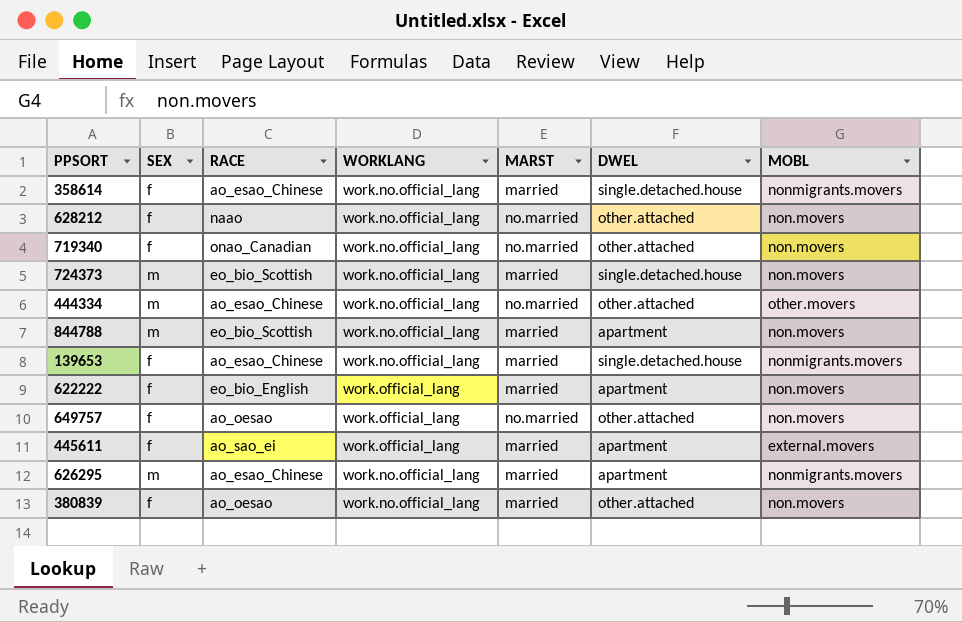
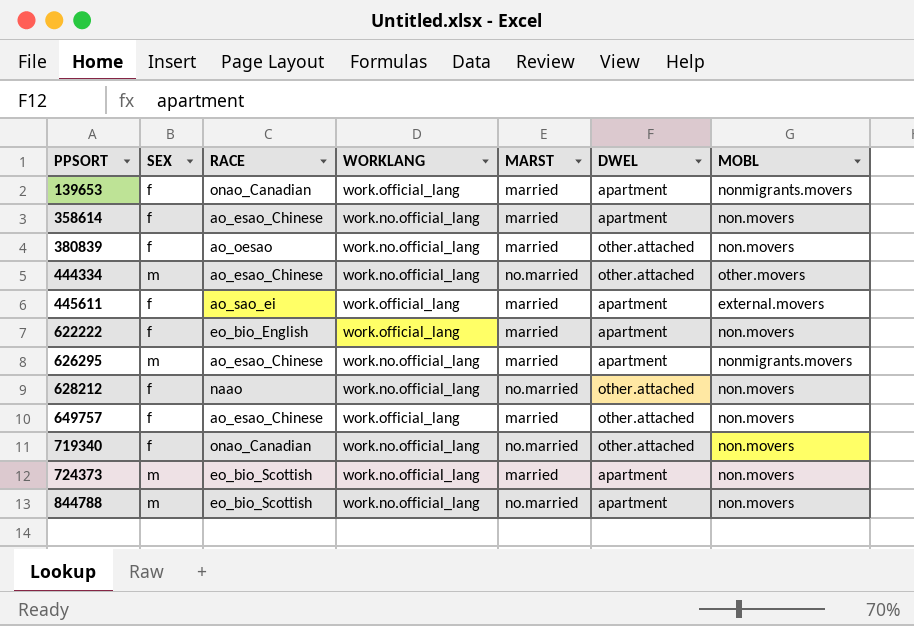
row order: none -> PPSORT ascending
139653 | RACE: ao_esao_Chinese -> onao_Canadian
139653 | WORKLANG: work.no.official_lang -> work.official_lang
139653 | DWEL: single.detached.house -> apartment
358614 | DWEL: single.detached.house -> apartment
358614 | MOBL: nonmigrants.movers -> non.movers
649757 | RACE: ao_oesao -> ao_esao_Chinese
649757 | MARST: no.married -> married
724373 | DWEL: single.detached.house -> apartment
844788 | MARST: married -> no.married

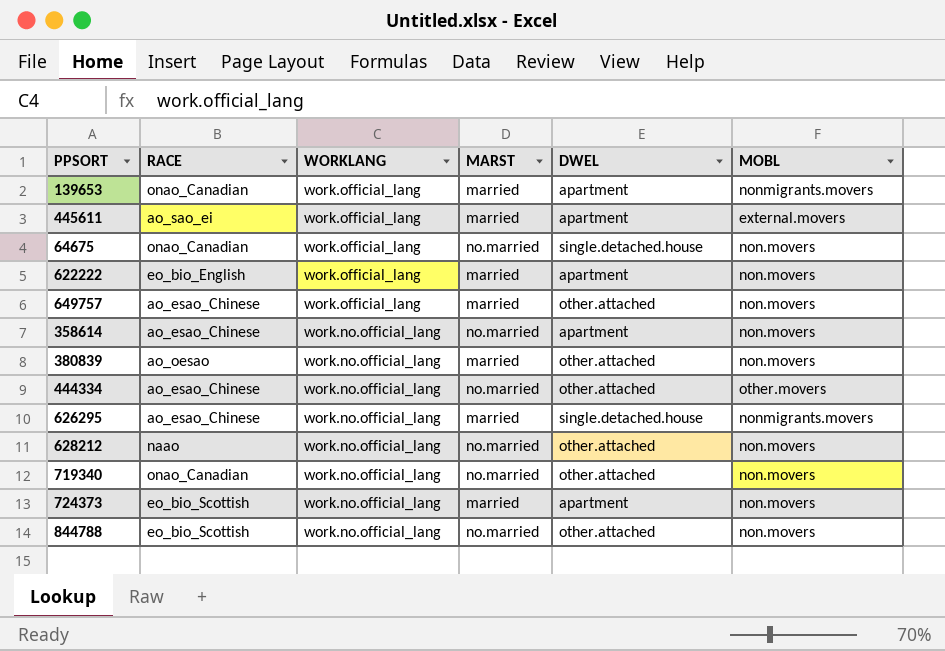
row order: PPSORT ascending -> WORKLANG descending
column SEX | position: 2 -> none
row 64675: none -> onao_Canadian | work.official_lang | no.married | single.detached.house | non.movers
358614 | MARST: married -> no.married
626295 | DWEL: apartment -> single.detached.house
844788 | DWEL: apartment -> other.attached

